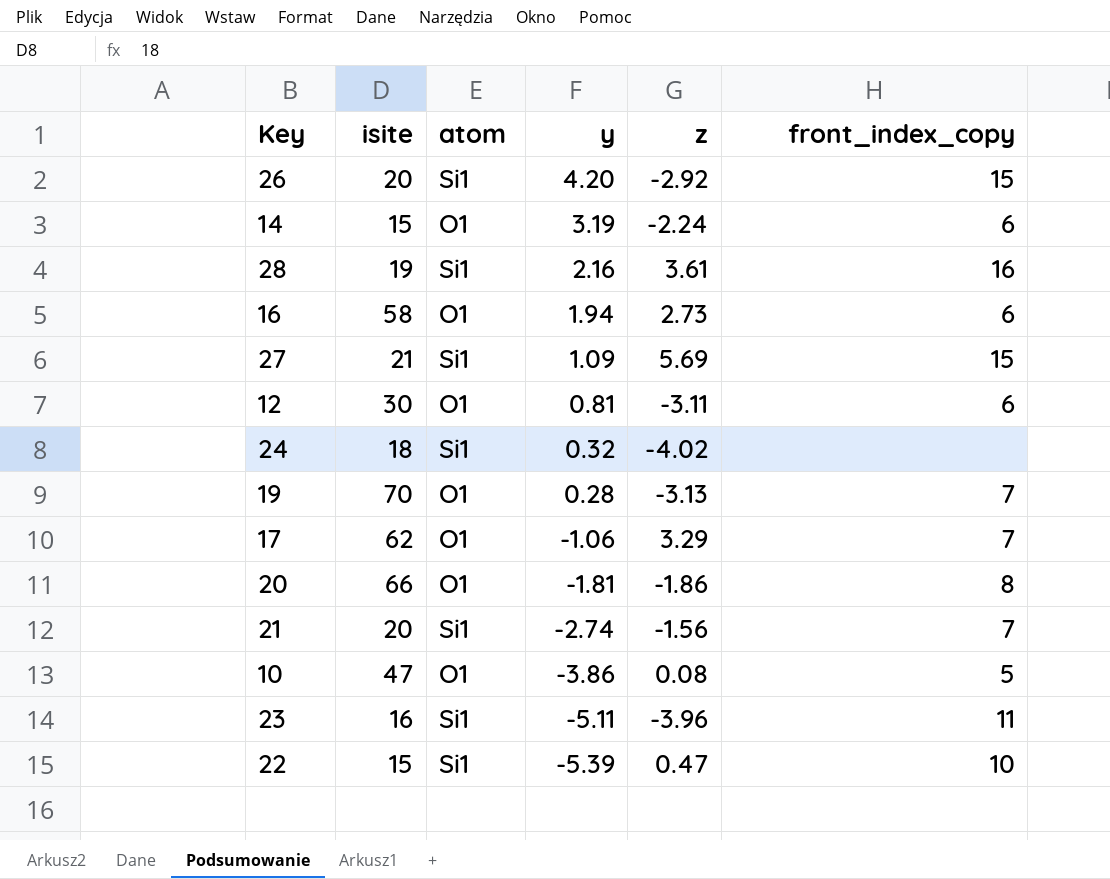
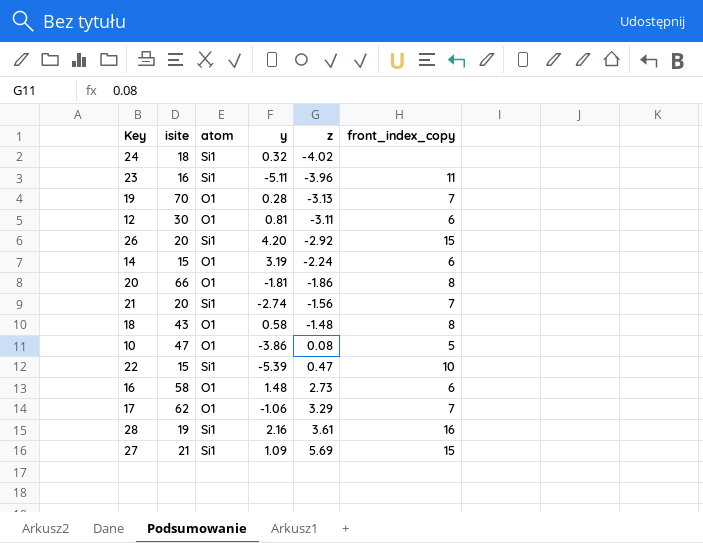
row order: y descending -> z ascending
row 18: none -> 43 | O1 | 0.58 | -1.48 | 8
16 | y: 1.94 -> 1.48

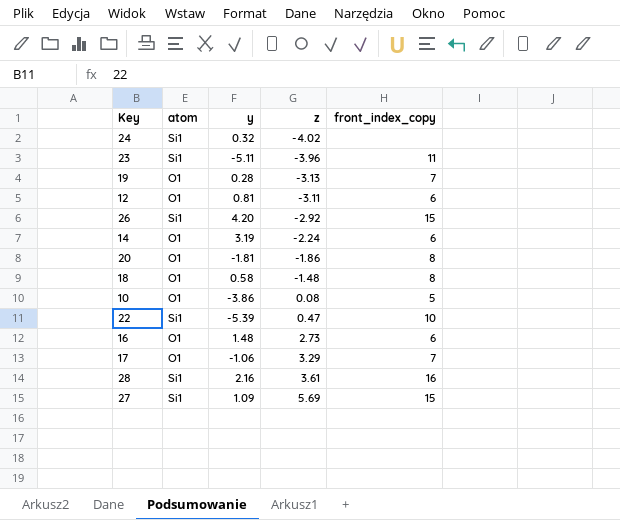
column isite | position: 2 -> none
row 21: 20 | Si1 | -2.74 | -1.56 | 7 -> none

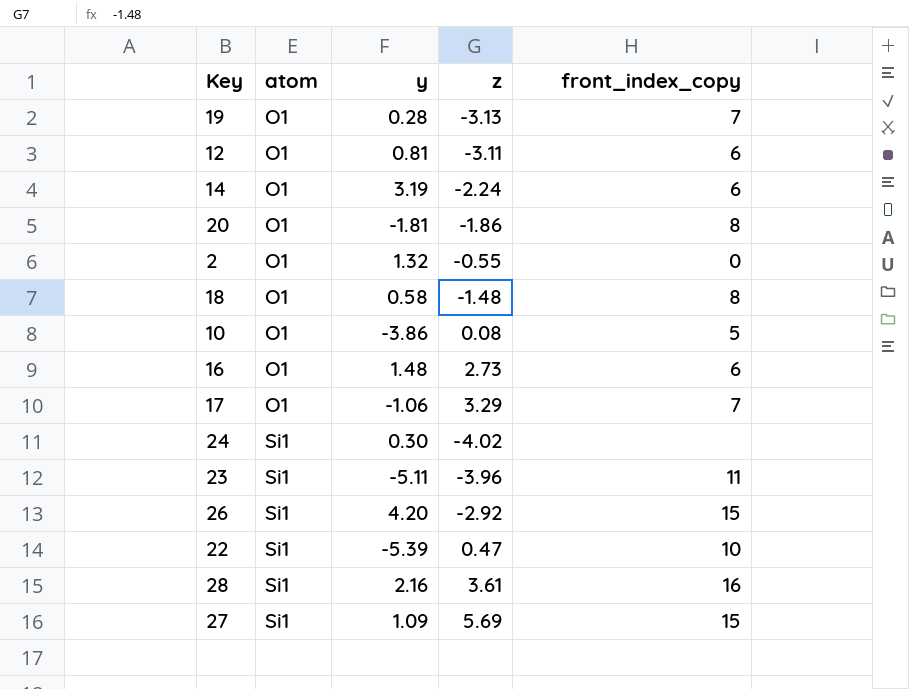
row order: z ascending -> atom ascending
row 2: none -> O1 | 1.32 | -0.55 | 0
24 | y: 0.32 -> 0.30

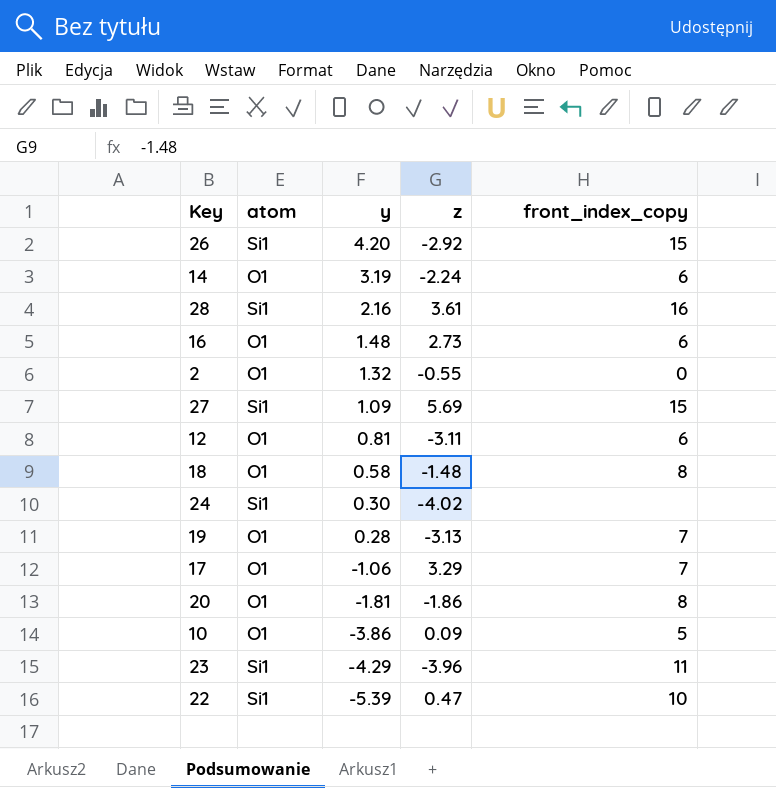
row order: atom ascending -> y descending
10 | z: 0.08 -> 0.09
23 | y: -5.11 -> -4.29

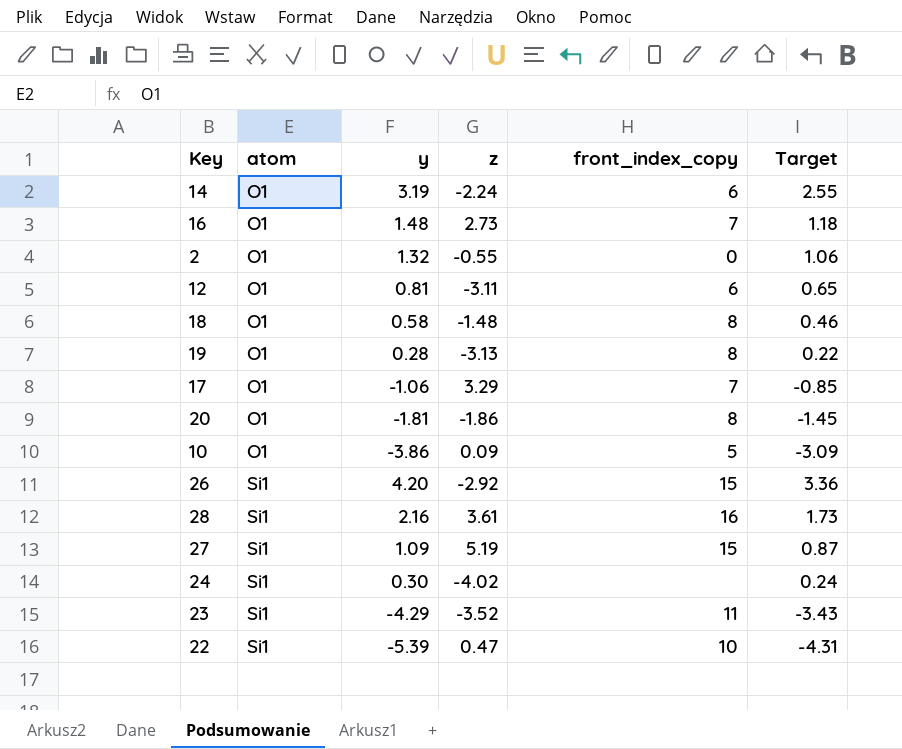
row order: y descending -> atom ascending
column Target | formula: none -> [y] * 0.8
16 | front_index_copy: 6 -> 7
19 | front_index_copy: 7 -> 8
27 | z: 5.69 -> 5.19
23 | z: -3.96 -> -3.52

